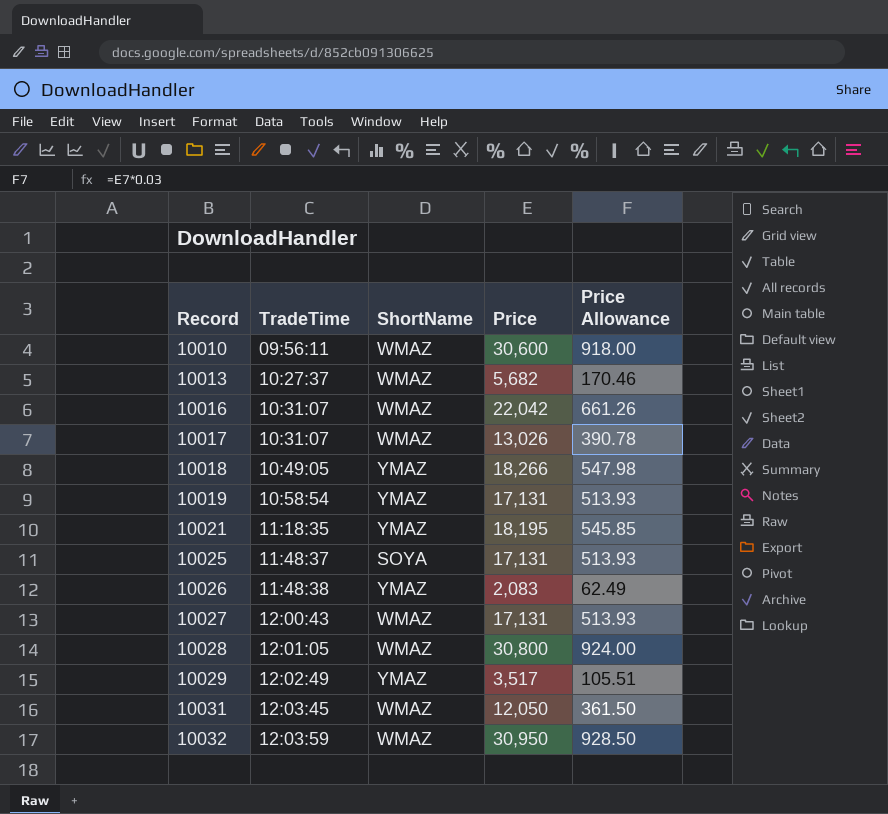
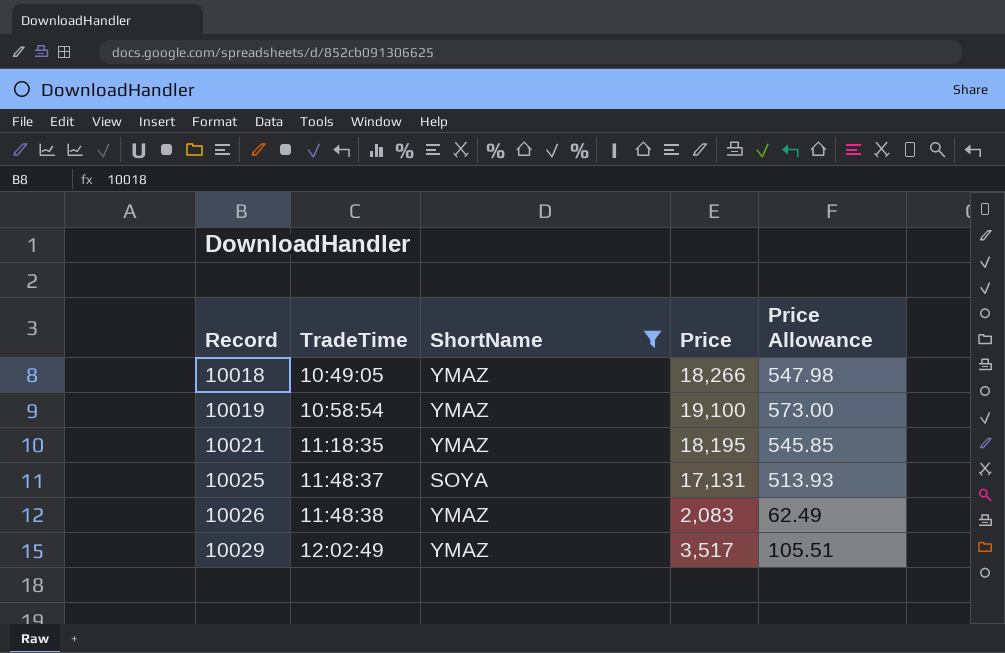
filter: none -> ShortName != WMAZ
10019 | Price: 17,131 -> 19,100
10019 | Price Allowance: 513.93 -> 573.00

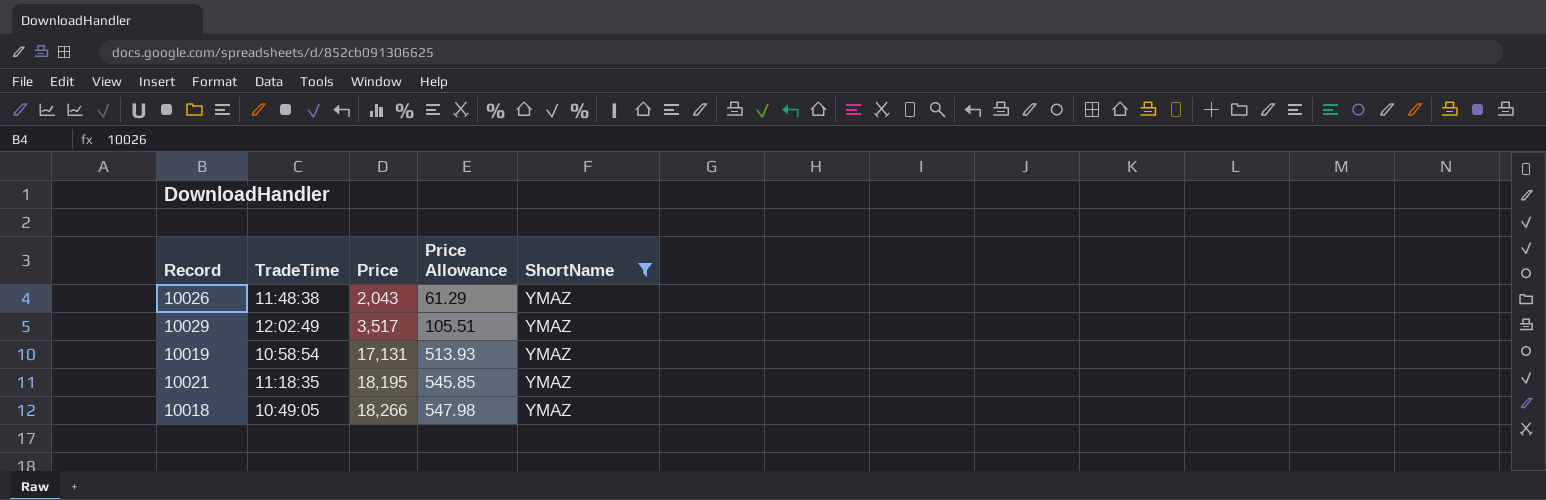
row order: Record ascending -> Price ascending
column ShortName | position: 3 -> 5
row 10025: 11:48:37 | SOYA | 17,131 | 513.93 -> none
10026 | Price: 2,083 -> 2,043
10026 | Price Allowance: 62.49 -> 61.29
10019 | Price: 19,100 -> 17,131
10019 | Price Allowance: 573.00 -> 513.93

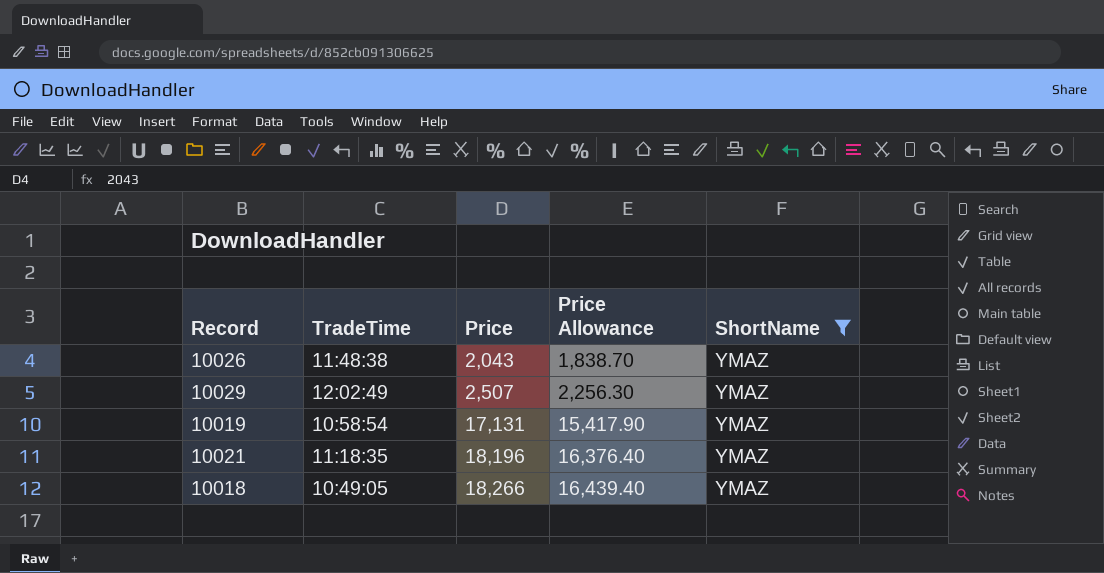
column Price Allowance | formula: [Price] * 0.03 -> [Price] * 0.9
10029 | Price: 3,517 -> 2,507
10021 | Price: 18,195 -> 18,196

